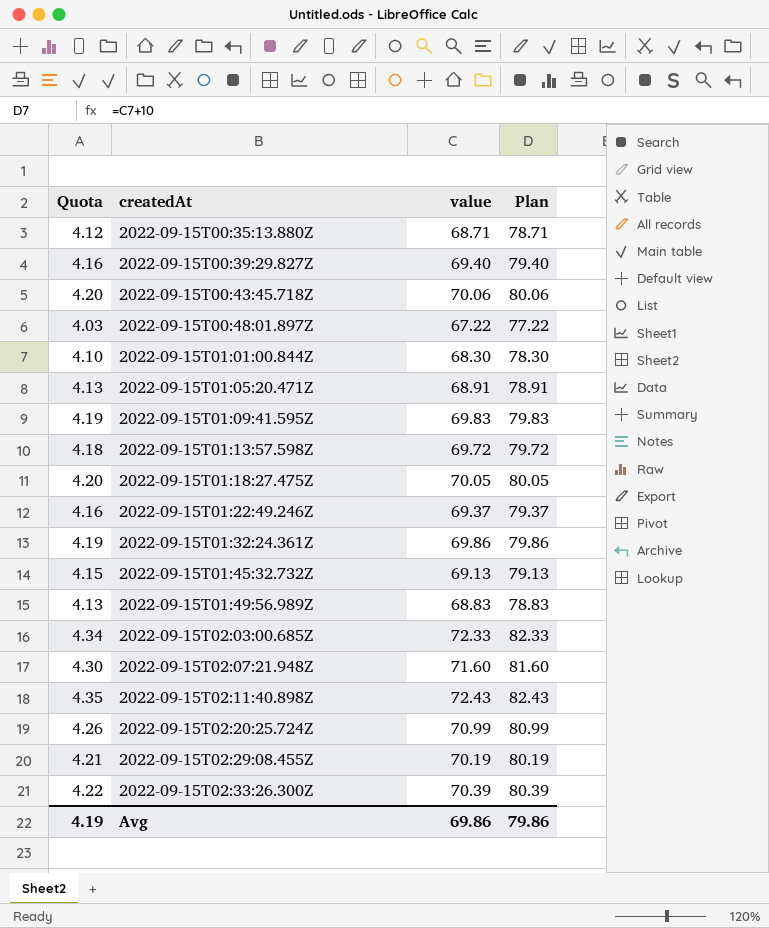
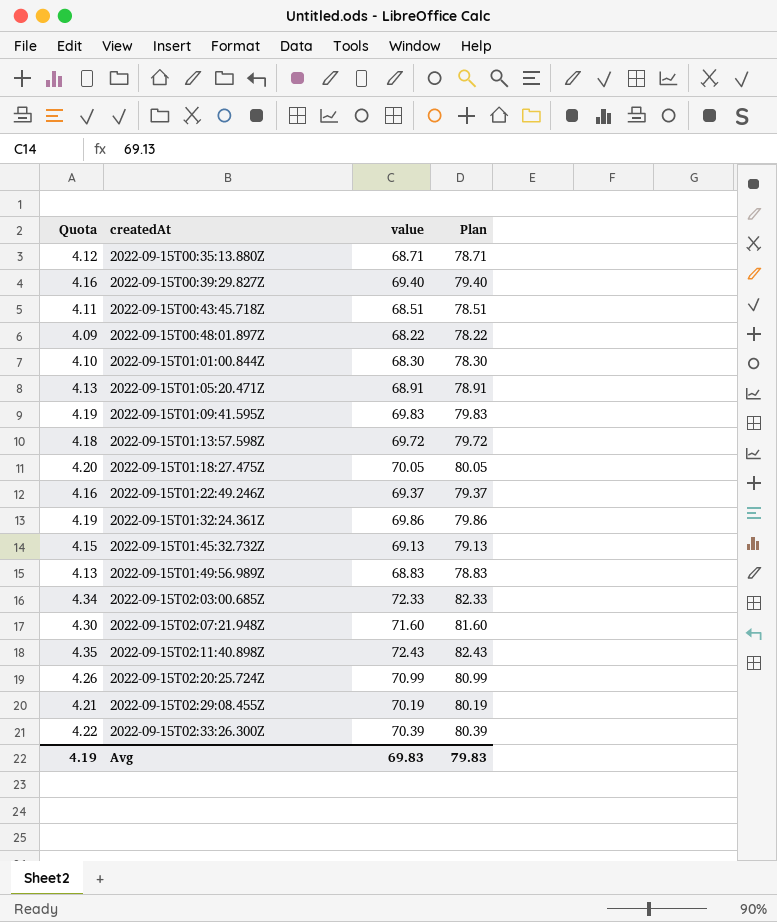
2022-09-15T00:43:45.718Z | Quota: 4.20 -> 4.11
2022-09-15T00:43:45.718Z | value: 70.06 -> 68.51
2022-09-15T00:43:45.718Z | Plan: 80.06 -> 78.51
2022-09-15T00:48:01.897Z | Quota: 4.03 -> 4.09
2022-09-15T00:48:01.897Z | value: 67.22 -> 68.22
2022-09-15T00:48:01.897Z | Plan: 77.22 -> 78.22
Avg | value: 69.86 -> 69.83
Avg | Plan: 79.86 -> 79.83

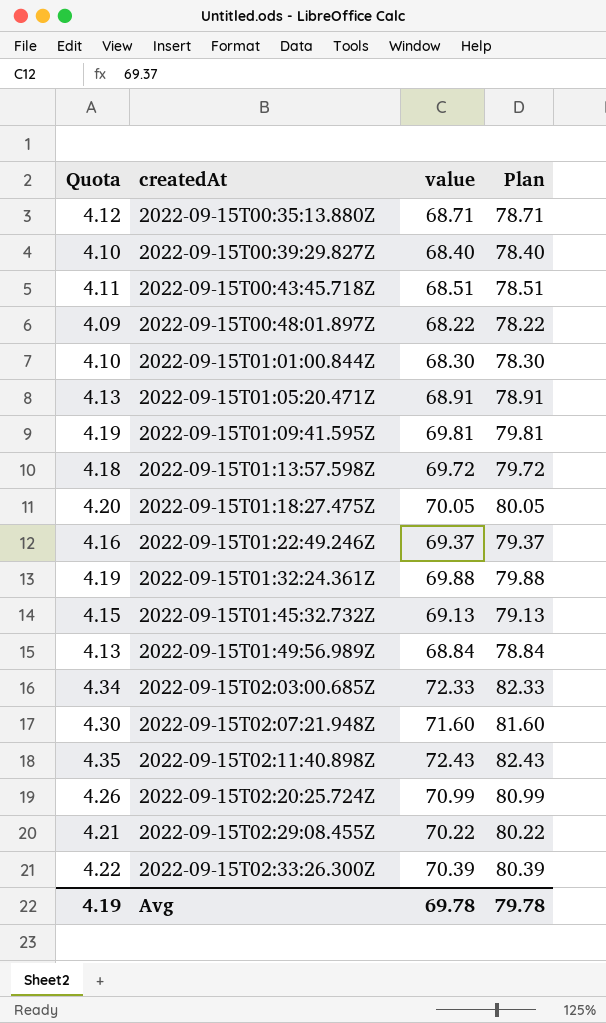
2022-09-15T00:39:29.827Z | Quota: 4.16 -> 4.10
2022-09-15T00:39:29.827Z | value: 69.40 -> 68.40
2022-09-15T00:39:29.827Z | Plan: 79.40 -> 78.40
2022-09-15T01:09:41.595Z | value: 69.83 -> 69.81
2022-09-15T01:09:41.595Z | Plan: 79.83 -> 79.81
2022-09-15T01:32:24.361Z | value: 69.86 -> 69.88
2022-09-15T01:32:24.361Z | Plan: 79.86 -> 79.88
2022-09-15T01:49:56.989Z | value: 68.83 -> 68.84
2022-09-15T01:49:56.989Z | Plan: 78.83 -> 78.84
2022-09-15T02:29:08.455Z | value: 70.19 -> 70.22
2022-09-15T02:29:08.455Z | Plan: 80.19 -> 80.22
Avg | value: 69.83 -> 69.78
Avg | Plan: 79.83 -> 79.78

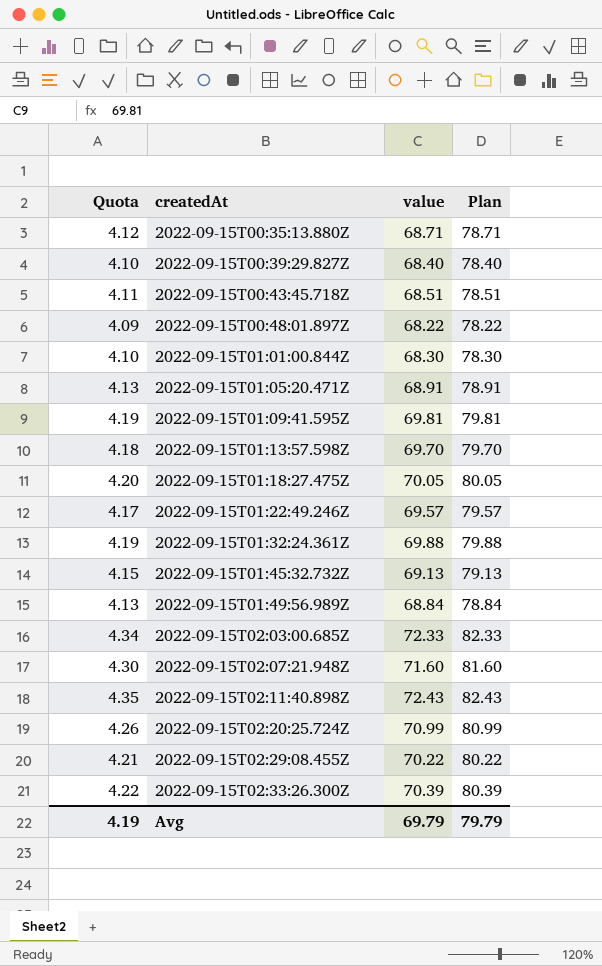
2022-09-15T01:13:57.598Z | value: 69.72 -> 69.70
2022-09-15T01:13:57.598Z | Plan: 79.72 -> 79.70
2022-09-15T01:22:49.246Z | Quota: 4.16 -> 4.17
2022-09-15T01:22:49.246Z | value: 69.37 -> 69.57
2022-09-15T01:22:49.246Z | Plan: 79.37 -> 79.57
Avg | value: 69.78 -> 69.79
Avg | Plan: 79.78 -> 79.79

